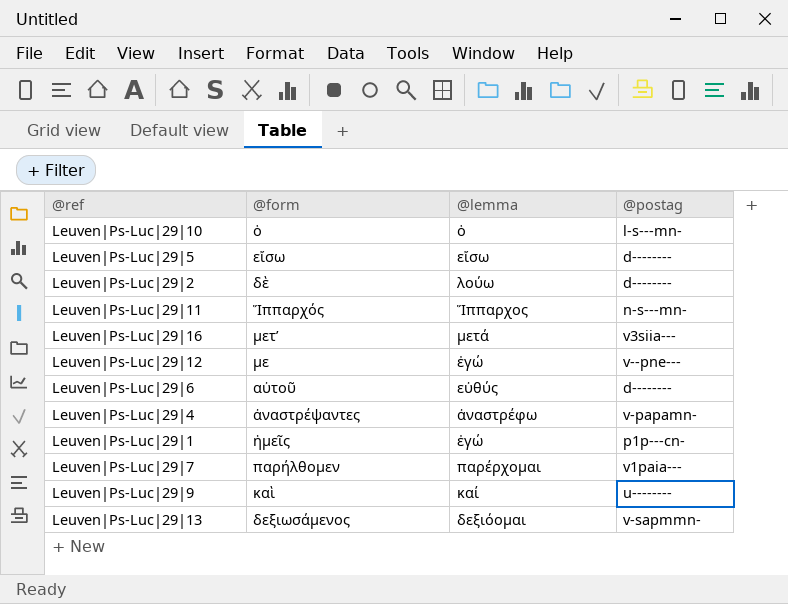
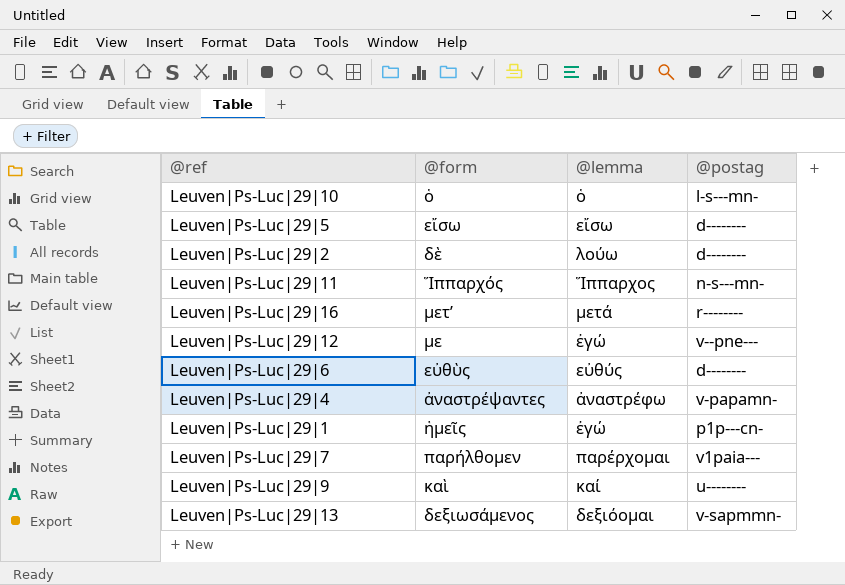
Leuven|Ps-Luc|29|16 | @postag: v3siia--- -> r--------
Leuven|Ps-Luc|29|6 | @form: αὐτοῦ -> εὐθὺς

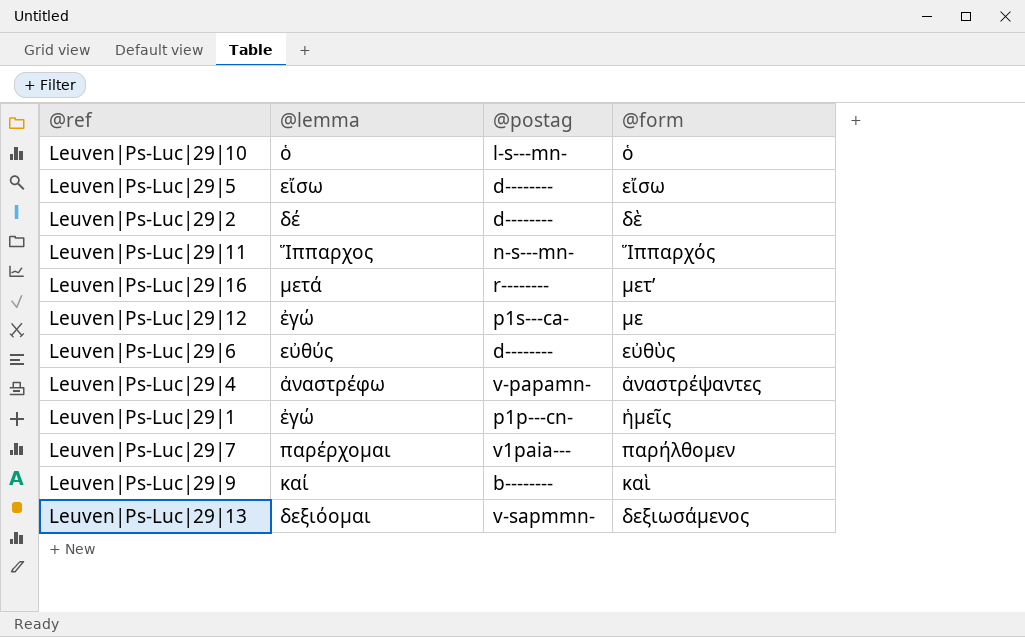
column @form | position: 2 -> 4
Leuven|Ps-Luc|29|2 | @lemma: λούω -> δέ
Leuven|Ps-Luc|29|12 | @postag: v--pne--- -> p1s---ca-
Leuven|Ps-Luc|29|9 | @postag: u-------- -> b--------

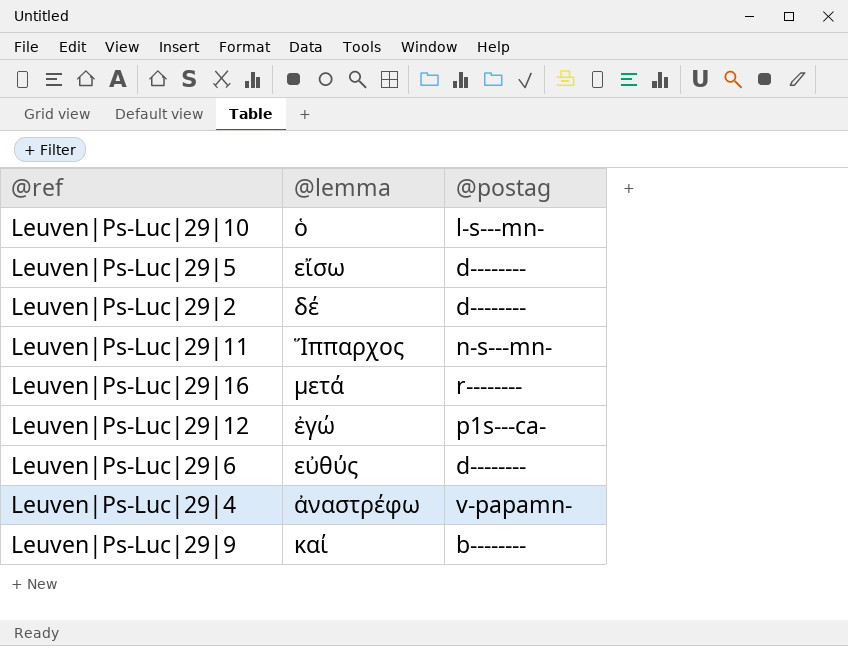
column @form | position: 4 -> none
row Leuven|Ps-Luc|29|1: ἐγώ | p1p---cn- | ἡμεῖς -> none
row Leuven|Ps-Luc|29|7: παρέρχομαι | v1paia--- | παρήλθομεν -> none
row Leuven|Ps-Luc|29|13: δεξιόομαι | v-sapmmn- | δεξιωσάμενος -> none

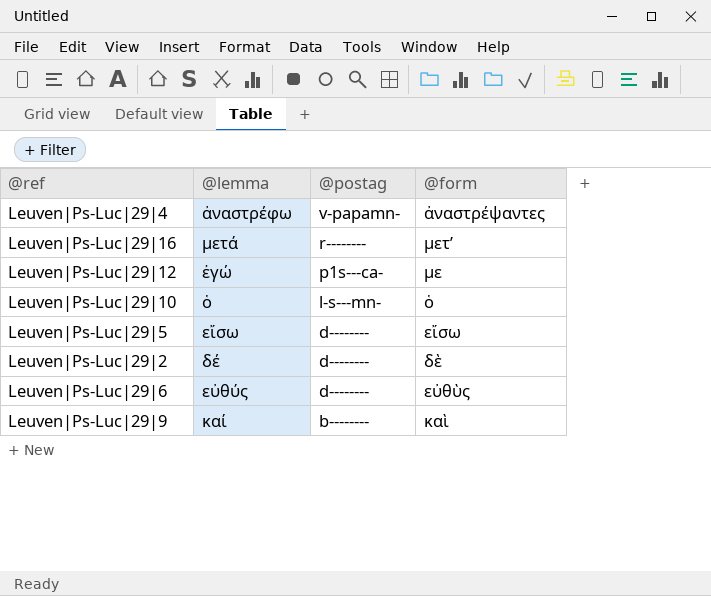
row order: none -> @postag descending
column @form | position: none -> 4
row Leuven|Ps-Luc|29|11: Ἵππαρχος | n-s---mn- -> none

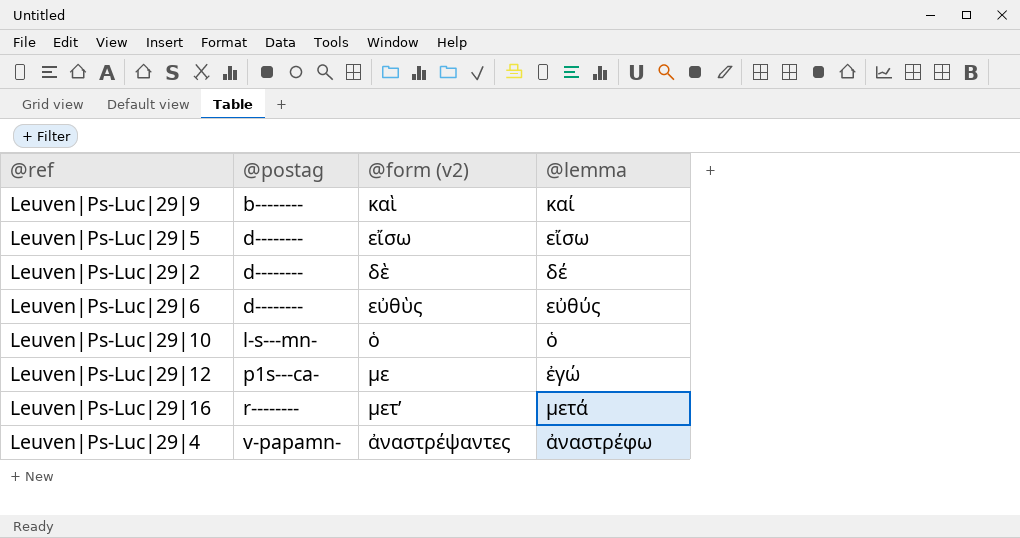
row order: @postag descending -> @postag ascending
column name: @form -> @form (v2)
column @lemma | position: 2 -> 4

